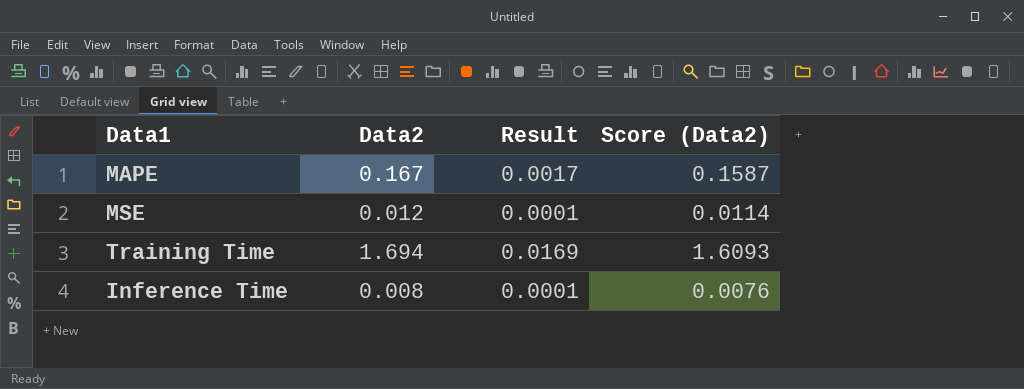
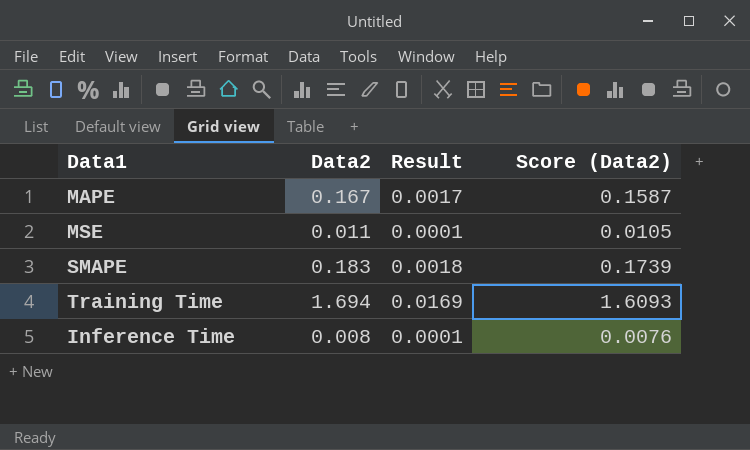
MSE | Data2: 0.012 -> 0.011
MSE | Score (Data2): 0.0114 -> 0.0105
row SMAPE: none -> 0.183 | 0.0018 | 0.1739

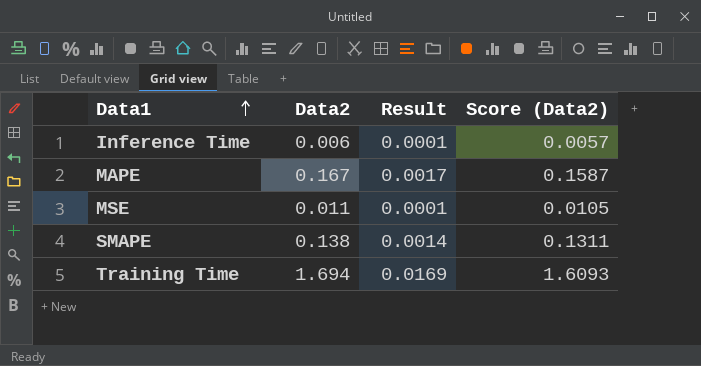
row order: none -> Data1 ascending
Inference Time | Data2: 0.008 -> 0.006
Inference Time | Score (Data2): 0.0076 -> 0.0057
SMAPE | Data2: 0.183 -> 0.138
SMAPE | Result: 0.0018 -> 0.0014
SMAPE | Score (Data2): 0.1739 -> 0.1311

